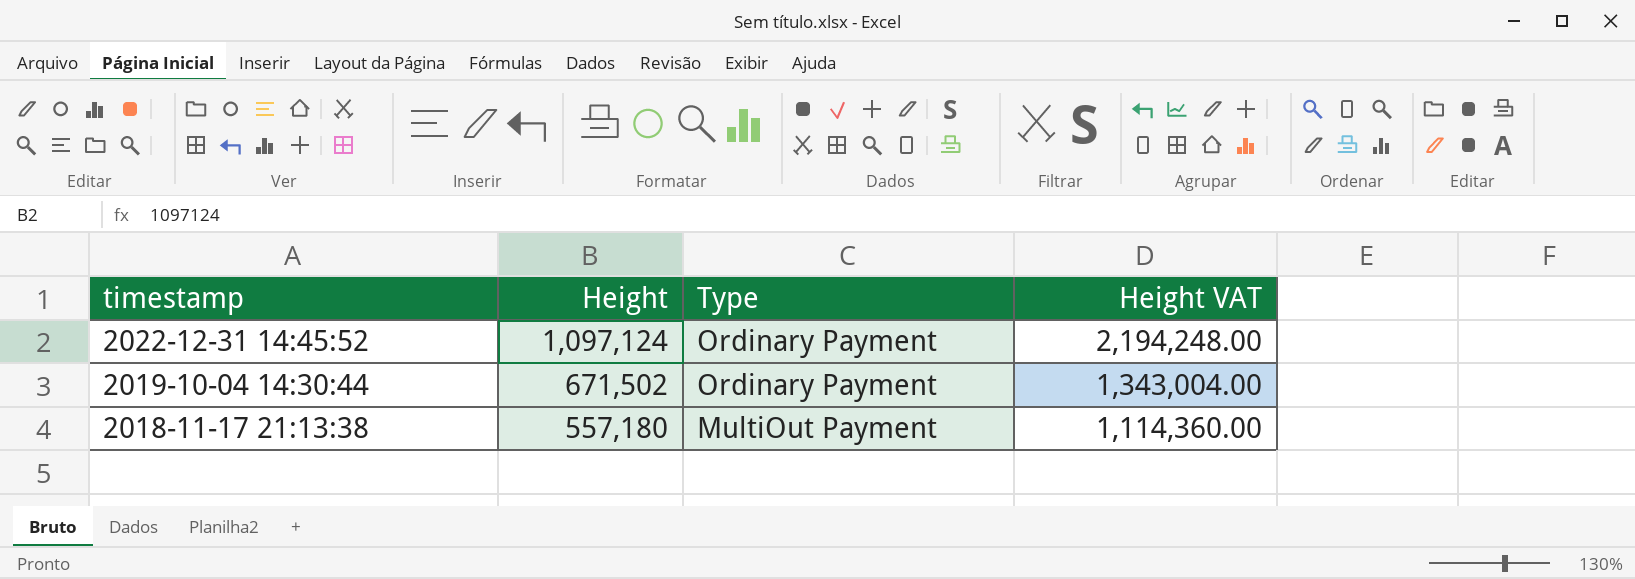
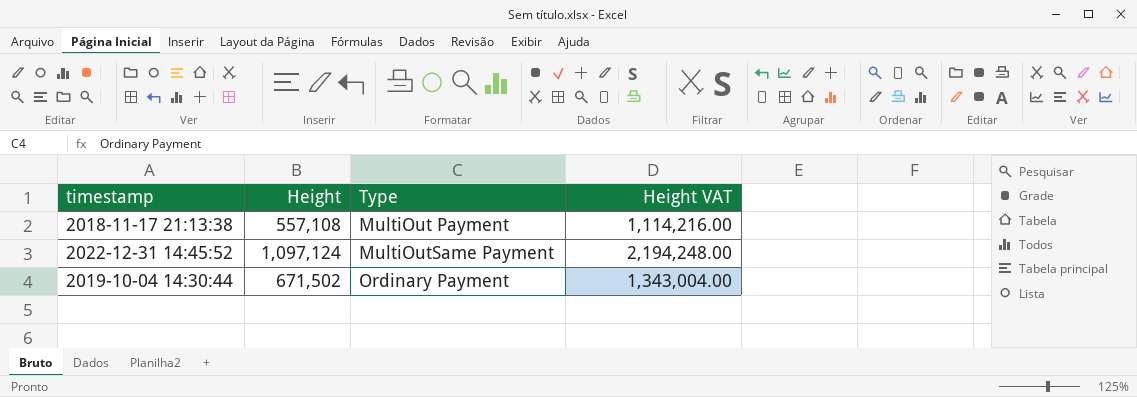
row order: timestamp descending -> Type ascending
2018-11-17 21:13:38 | Height: 557,180 -> 557,108
2018-11-17 21:13:38 | Height VAT: 1,114,360.00 -> 1,114,216.00
2022-12-31 14:45:52 | Type: Ordinary Payment -> MultiOutSame Payment

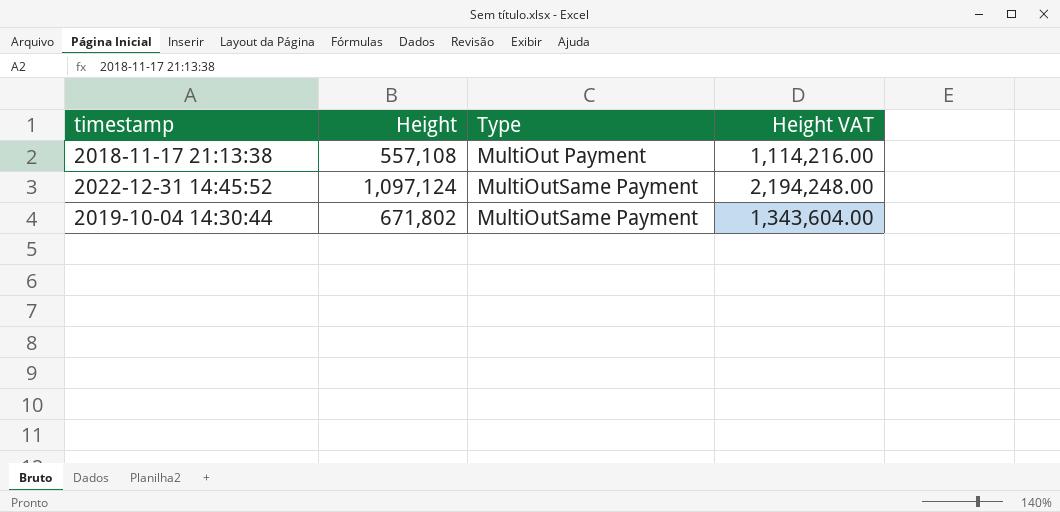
2019-10-04 14:30:44 | Height: 671,502 -> 671,802
2019-10-04 14:30:44 | Type: Ordinary Payment -> MultiOutSame Payment
2019-10-04 14:30:44 | Height VAT: 1,343,004.00 -> 1,343,604.00

